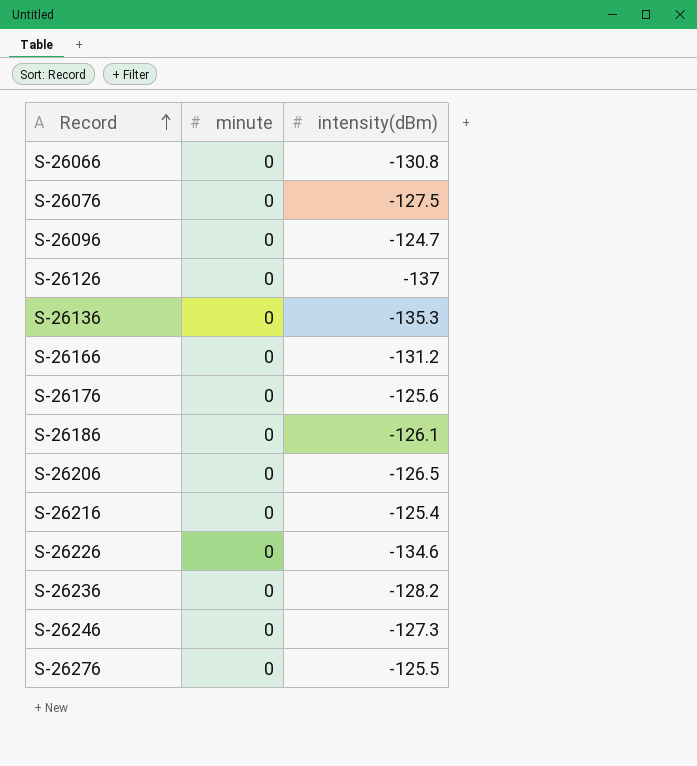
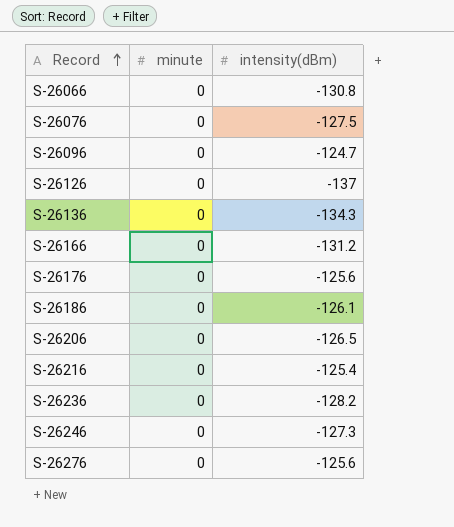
row S-26226: 0 | -134.6 -> none
S-26136 | intensity(dBm): -135.3 -> -134.3
S-26276 | intensity(dBm): -125.5 -> -125.6

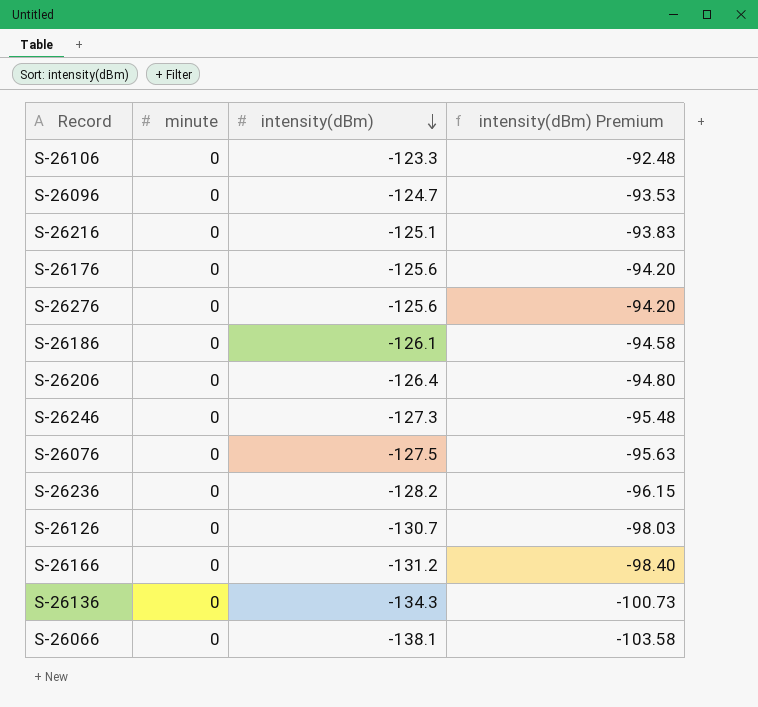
row order: Record ascending -> intensity(dBm) descending
column intensity(dBm) Premium | formula: none -> [intensity(dBm)] * 0.75
row S-26106: none -> 0 | -123.3 | -92.48
S-26216 | intensity(dBm): -125.4 -> -125.1
S-26206 | intensity(dBm): -126.5 -> -126.4
S-26126 | intensity(dBm): -137 -> -130.7
S-26066 | intensity(dBm): -130.8 -> -138.1

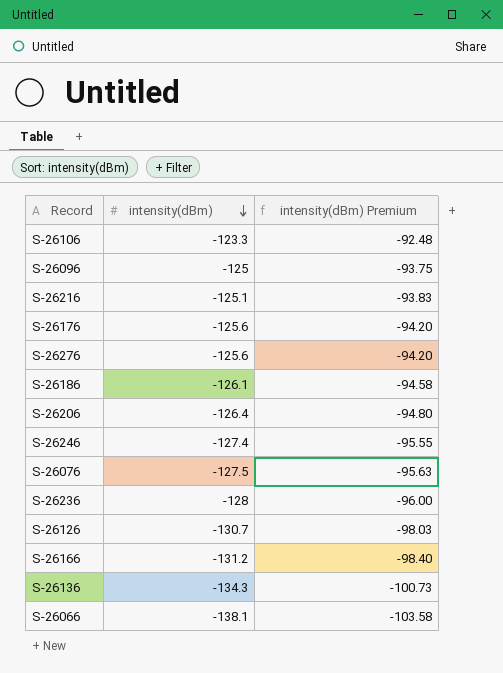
column minute | position: 2 -> none
S-26096 | intensity(dBm): -124.7 -> -125
S-26096 | intensity(dBm) Premium: -93.53 -> -93.75
S-26246 | intensity(dBm): -127.3 -> -127.4
S-26246 | intensity(dBm) Premium: -95.48 -> -95.55
S-26236 | intensity(dBm): -128.2 -> -128
S-26236 | intensity(dBm) Premium: -96.15 -> -96.00

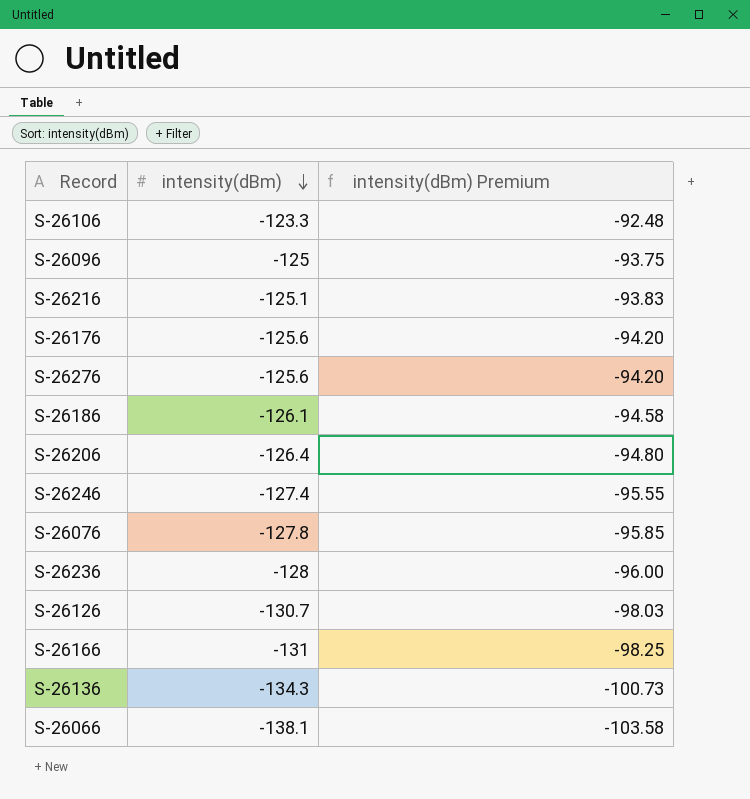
S-26076 | intensity(dBm): -127.5 -> -127.8
S-26076 | intensity(dBm) Premium: -95.63 -> -95.85
S-26166 | intensity(dBm): -131.2 -> -131
S-26166 | intensity(dBm) Premium: -98.40 -> -98.25

